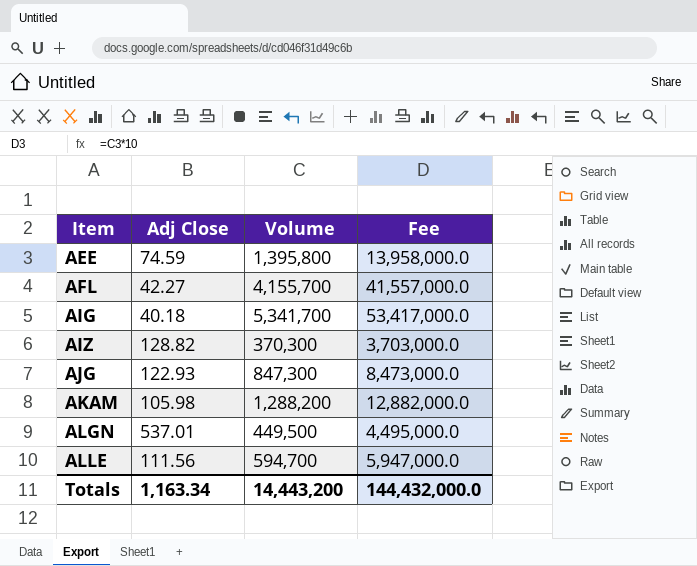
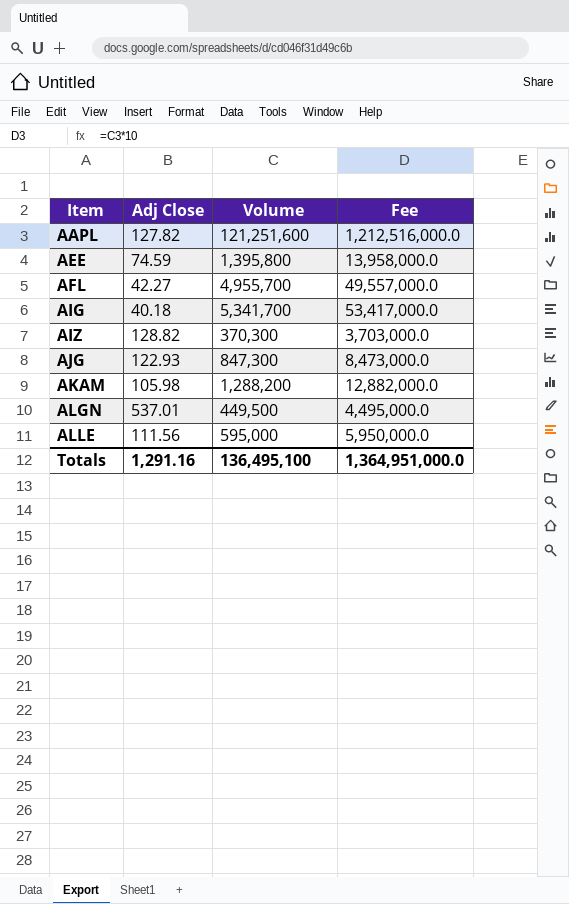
row AAPL: none -> 127.82 | 121,251,600 | 1,212,516,000.0
AFL | Volume: 4,155,700 -> 4,955,700
AFL | Fee: 41,557,000.0 -> 49,557,000.0
ALLE | Volume: 594,700 -> 595,000
ALLE | Fee: 5,947,000.0 -> 5,950,000.0
Totals | Adj Close: 1,163.34 -> 1,291.16
Totals | Volume: 14,443,200 -> 136,495,100
Totals | Fee: 144,432,000.0 -> 1,364,951,000.0

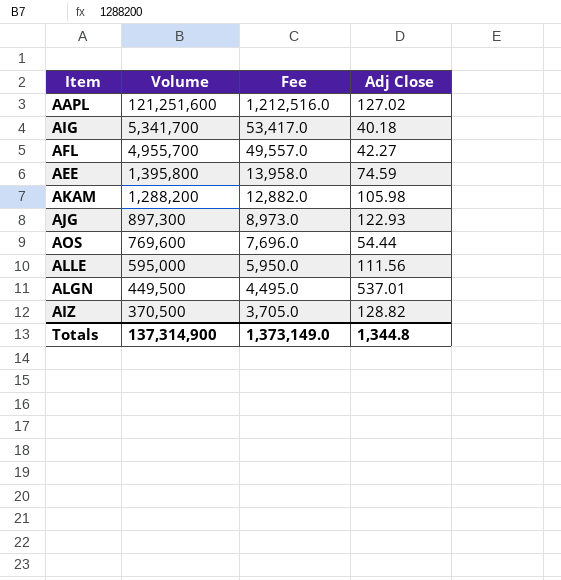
row order: Item ascending -> Volume descending
column Fee | formula: [Volume] * 10 -> [Volume] * 0.01
column Adj Close | position: 2 -> 4
AAPL | Adj Close: 127.82 -> 127.02
AJG | Volume: 847,300 -> 897,300
row AOS: none -> 769,600 | 7,696.0 | 54.44
AIZ | Volume: 370,300 -> 370,500
Totals | Volume: 136,495,100 -> 137,314,900
Totals | Fee: 1,364,951,000.0 -> 1,373,149.0
Totals | Adj Close: 1,291.16 -> 1,344.8

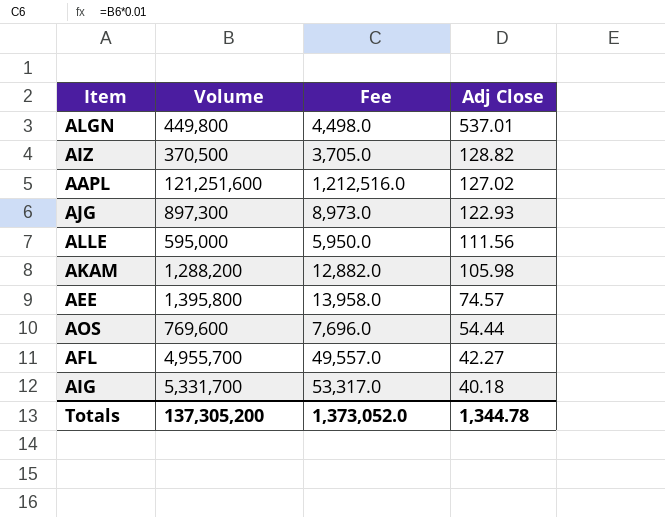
row order: Volume descending -> Adj Close descending
ALGN | Volume: 449,500 -> 449,800
ALGN | Fee: 4,495.0 -> 4,498.0
AEE | Adj Close: 74.59 -> 74.57
AIG | Volume: 5,341,700 -> 5,331,700
AIG | Fee: 53,417.0 -> 53,317.0
Totals | Volume: 137,314,900 -> 137,305,200
Totals | Fee: 1,373,149.0 -> 1,373,052.0
Totals | Adj Close: 1,344.8 -> 1,344.78

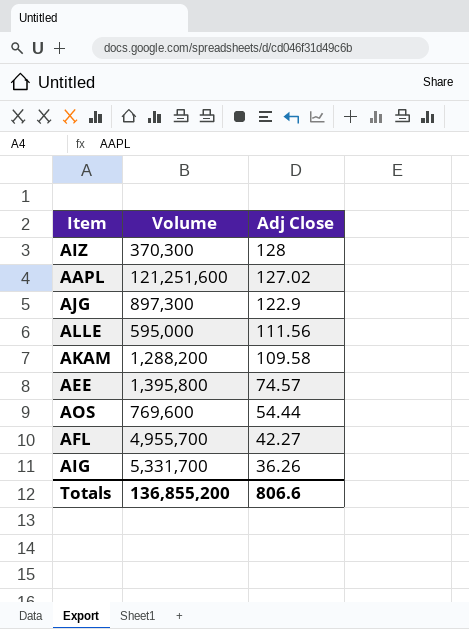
column Fee | formula: [Volume] * 0.01 -> none
row ALGN: 449,800 | 4,498.0 | 537.01 -> none
AIZ | Volume: 370,500 -> 370,300
AIZ | Adj Close: 128.82 -> 128
AJG | Adj Close: 122.93 -> 122.9
AKAM | Adj Close: 105.98 -> 109.58
AIG | Adj Close: 40.18 -> 36.26
Totals | Volume: 137,305,200 -> 136,855,200
Totals | Adj Close: 1,344.78 -> 806.6

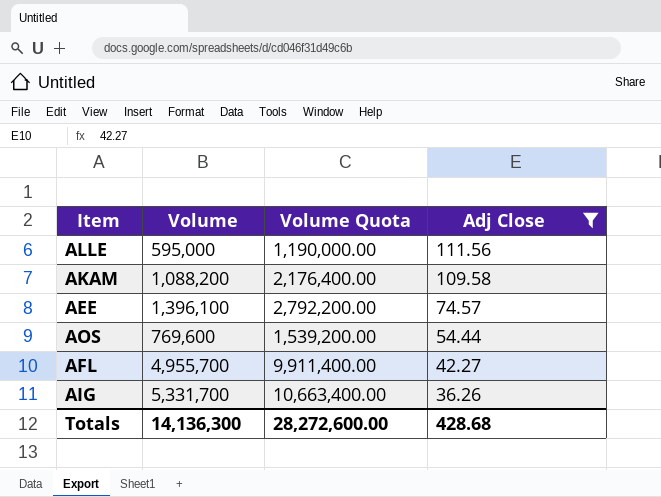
filter: none -> Adj Close <= 111.56
column Volume Quota | formula: none -> [Volume] * 2
AKAM | Volume: 1,288,200 -> 1,088,200
AEE | Volume: 1,395,800 -> 1,396,100
Totals | Volume: 136,855,200 -> 14,136,300
Totals | Adj Close: 806.6 -> 428.68

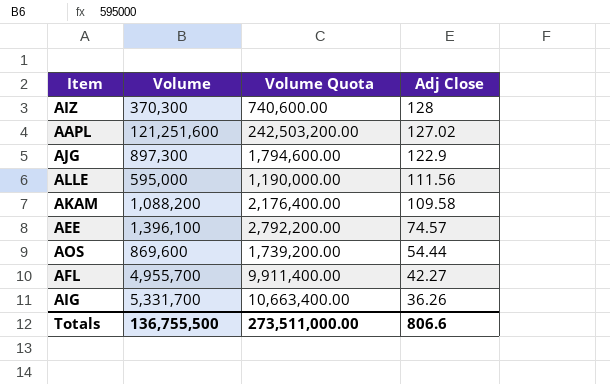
filter: Adj Close <= 111.56 -> none
AOS | Volume: 769,600 -> 869,600
AOS | Volume Quota: 1,539,200.00 -> 1,739,200.00
Totals | Volume: 14,136,300 -> 136,755,500
Totals | Volume Quota: 28,272,600.00 -> 273,511,000.00
Totals | Adj Close: 428.68 -> 806.6

